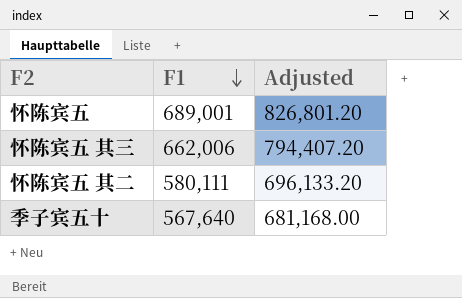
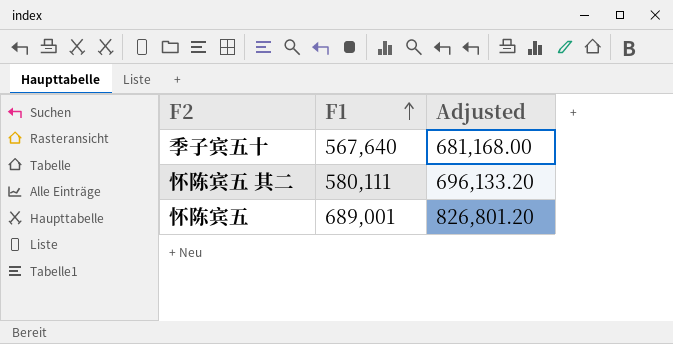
row order: F1 descending -> F1 ascending
row 怀陈宾五 其三: 662,006 | 794,407.20 -> none

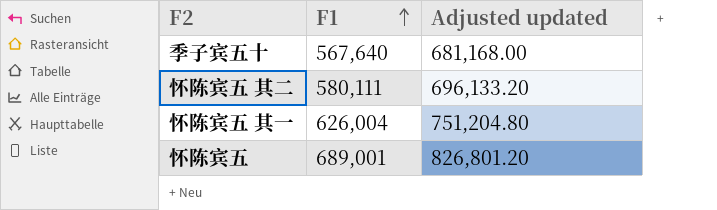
column name: Adjusted -> Adjusted updated
row 怀陈宾五 其一: none -> 626,004 | 751,204.80

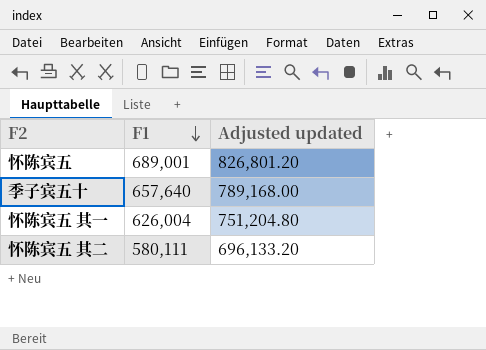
row order: F1 ascending -> F1 descending
季子宾五十 | F1: 567,640 -> 657,640
季子宾五十 | Adjusted updated: 681,168.00 -> 789,168.00

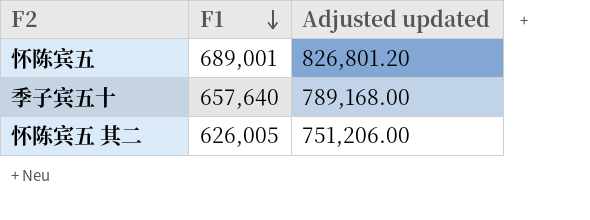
row 怀陈宾五 其一: 626,004 | 751,204.80 -> none
怀陈宾五 其二 | F1: 580,111 -> 626,005
怀陈宾五 其二 | Adjusted updated: 696,133.20 -> 751,206.00

